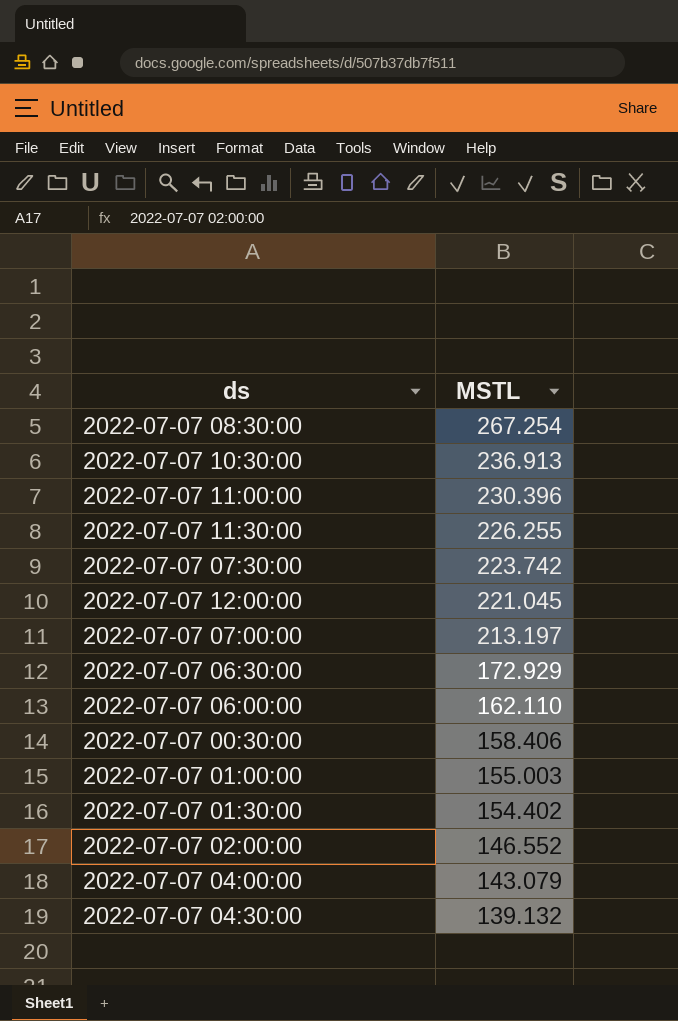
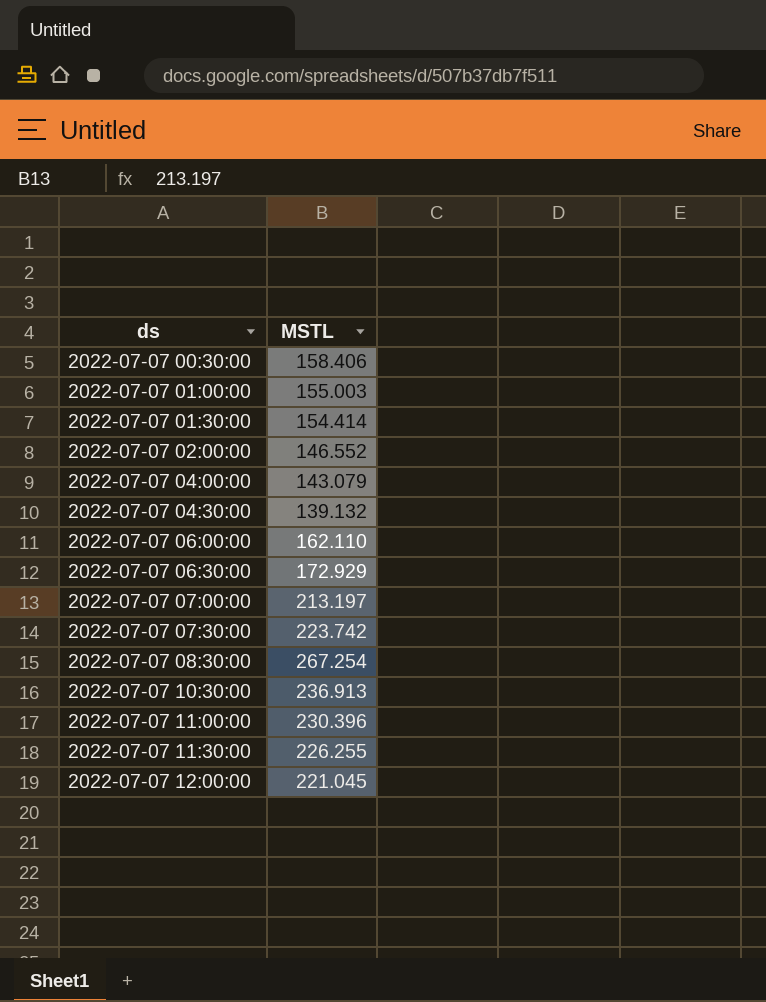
row order: MSTL descending -> ds ascending
2022-07-07 01:30:00 | MSTL: 154.402 -> 154.414

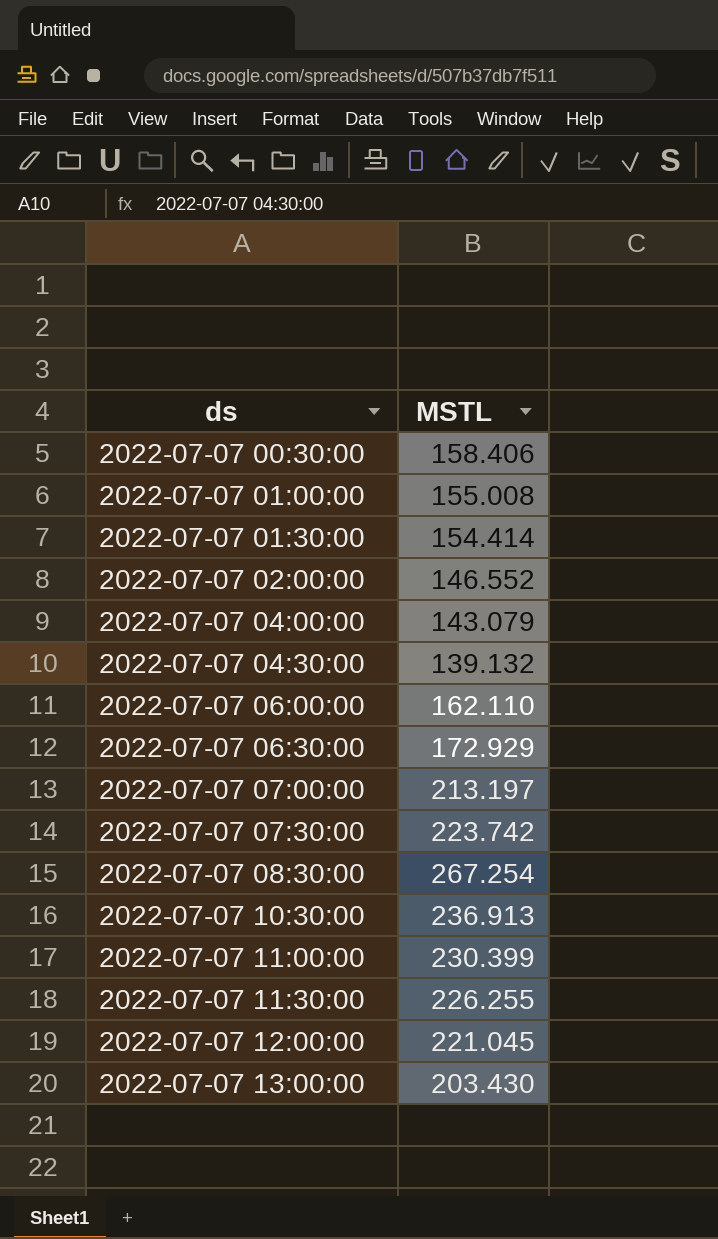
2022-07-07 01:00:00 | MSTL: 155.003 -> 155.008
2022-07-07 11:00:00 | MSTL: 230.396 -> 230.399
row 2022-07-07 13:00:00: none -> 203.430

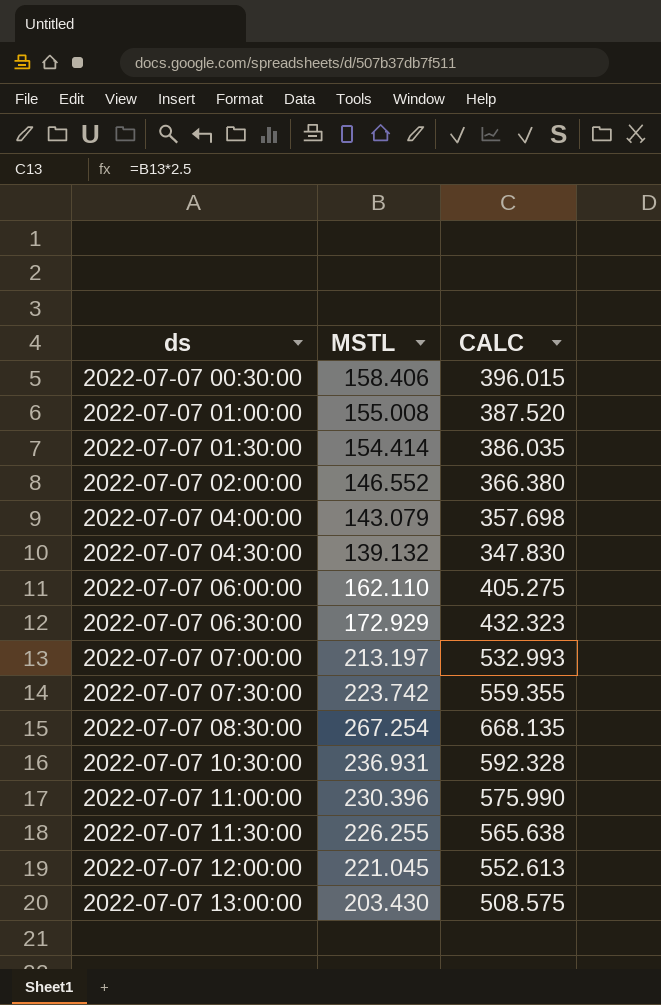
column CALC | formula: none -> [MSTL] * 2.5
2022-07-07 10:30:00 | MSTL: 236.913 -> 236.931
2022-07-07 11:00:00 | MSTL: 230.399 -> 230.396

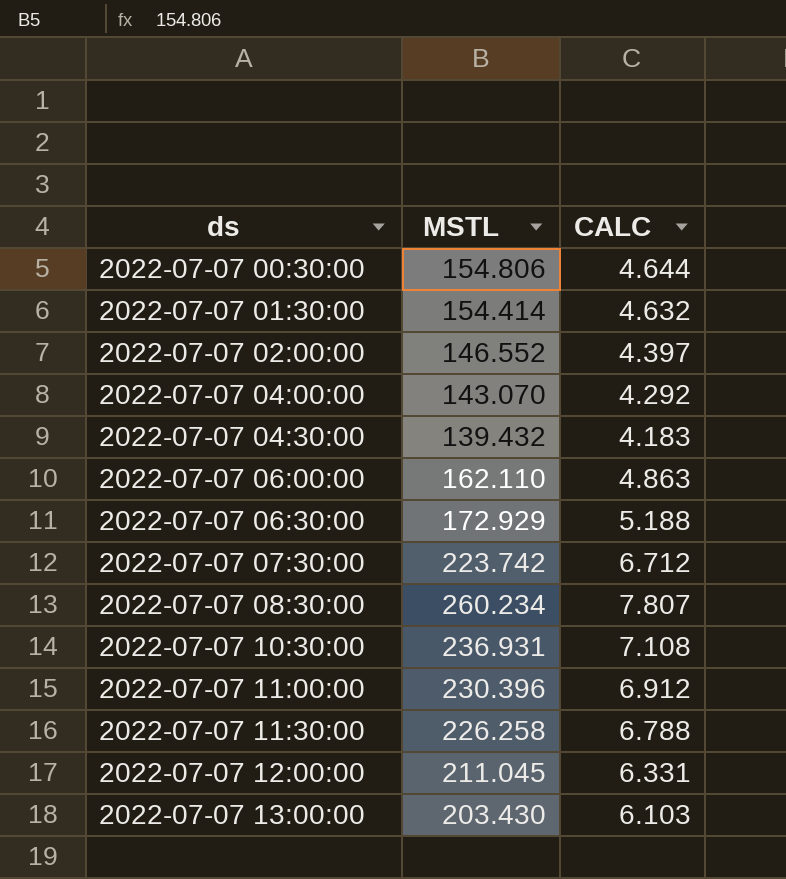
column CALC | formula: [MSTL] * 2.5 -> [MSTL] * 0.03
row 2022-07-07 01:00:00: 155.008 | 387.520 -> none
row 2022-07-07 07:00:00: 213.197 | 532.993 -> none
2022-07-07 00:30:00 | MSTL: 158.406 -> 154.806
2022-07-07 04:00:00 | MSTL: 143.079 -> 143.070
2022-07-07 04:30:00 | MSTL: 139.132 -> 139.432
2022-07-07 08:30:00 | MSTL: 267.254 -> 260.234
2022-07-07 11:30:00 | MSTL: 226.255 -> 226.258
2022-07-07 12:00:00 | MSTL: 221.045 -> 211.045

